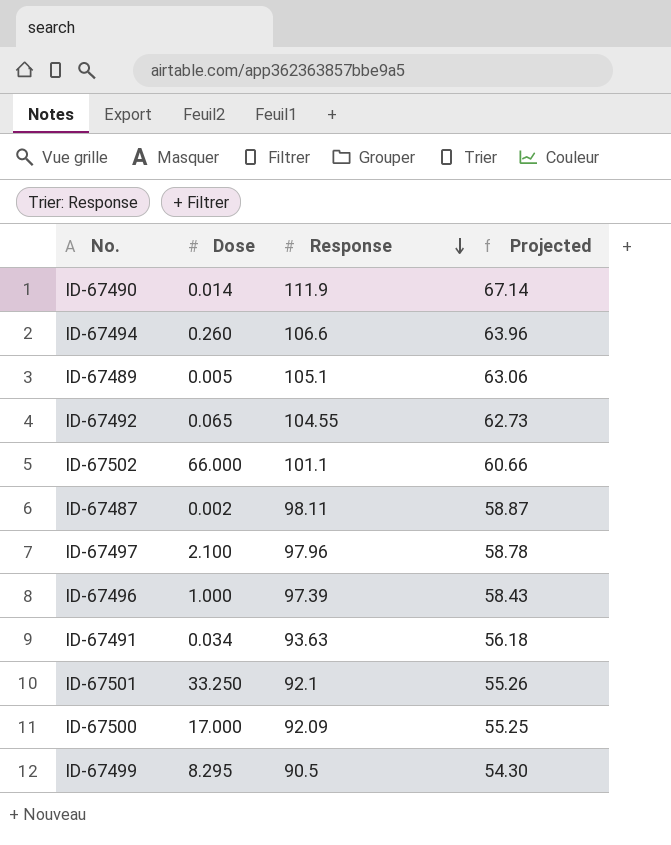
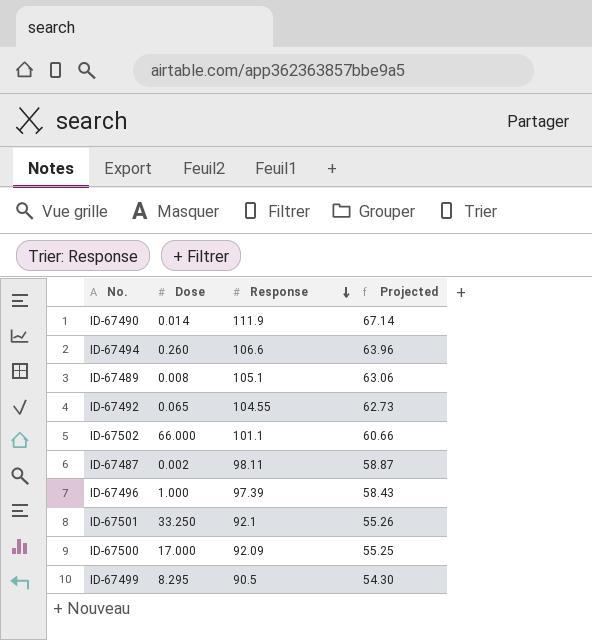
row ID-67497: 2.100 | 97.96 | 58.78 -> none
row ID-67491: 0.034 | 93.63 | 56.18 -> none
ID-67489 | Dose: 0.005 -> 0.008

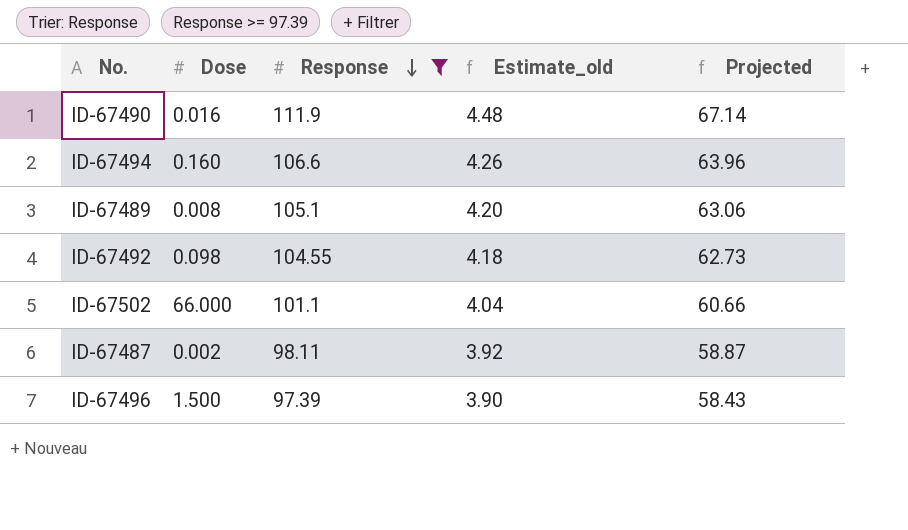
filter: none -> Response >= 97.39
column Estimate_old | formula: none -> [Response] * 0.04
ID-67490 | Dose: 0.014 -> 0.016
ID-67494 | Dose: 0.260 -> 0.160
ID-67492 | Dose: 0.065 -> 0.098
ID-67496 | Dose: 1.000 -> 1.500

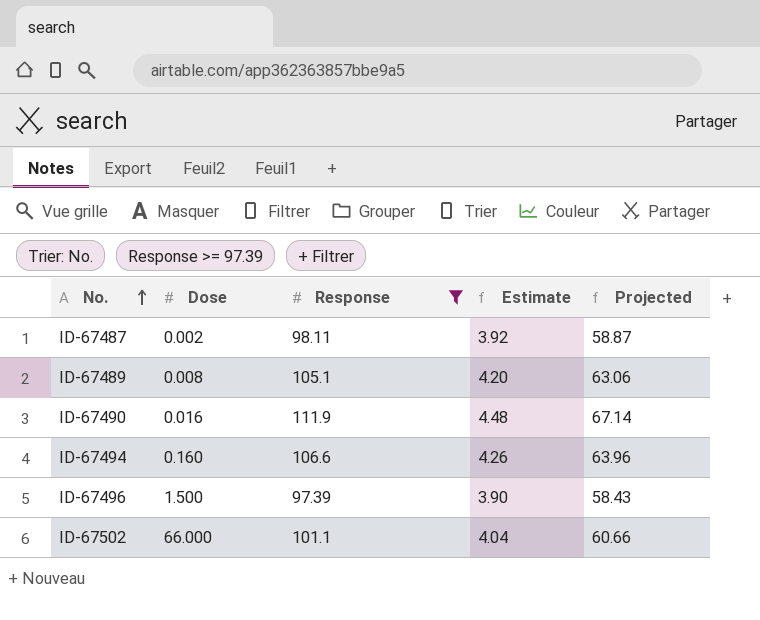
row order: Response descending -> No. ascending
column name: Estimate_old -> Estimate
row ID-67492: 0.098 | 104.55 | 4.18 | 62.73 -> none

